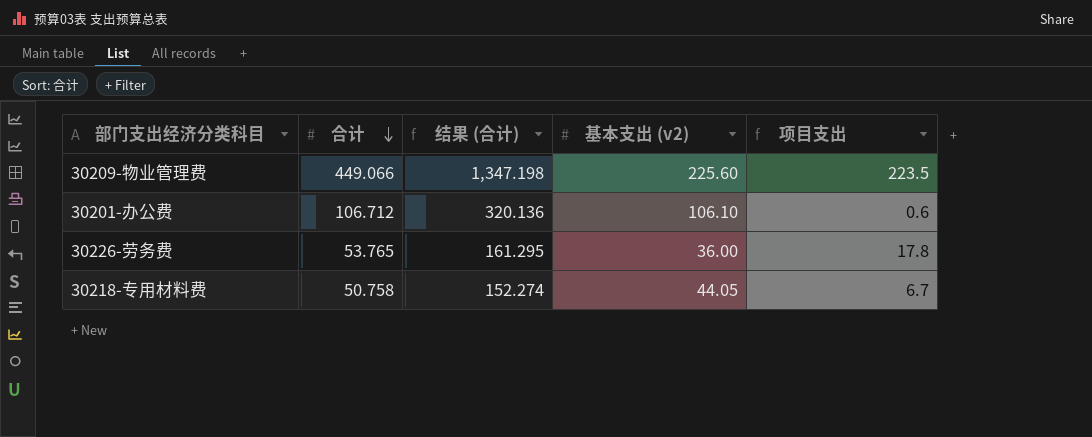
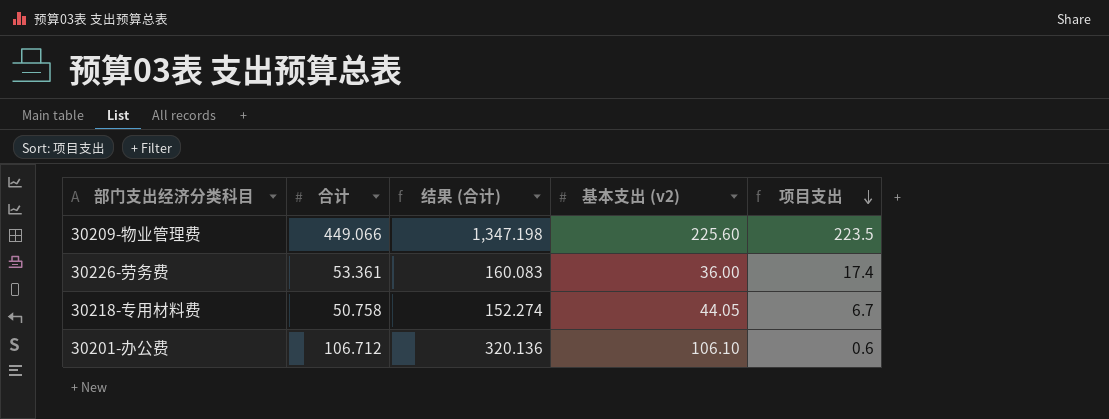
row order: 合计 descending -> 项目支出 descending
30226-劳务费 | 合计: 53.765 -> 53.361
30226-劳务费 | 结果 (合计): 161.295 -> 160.083
30226-劳务费 | 项目支出: 17.8 -> 17.4

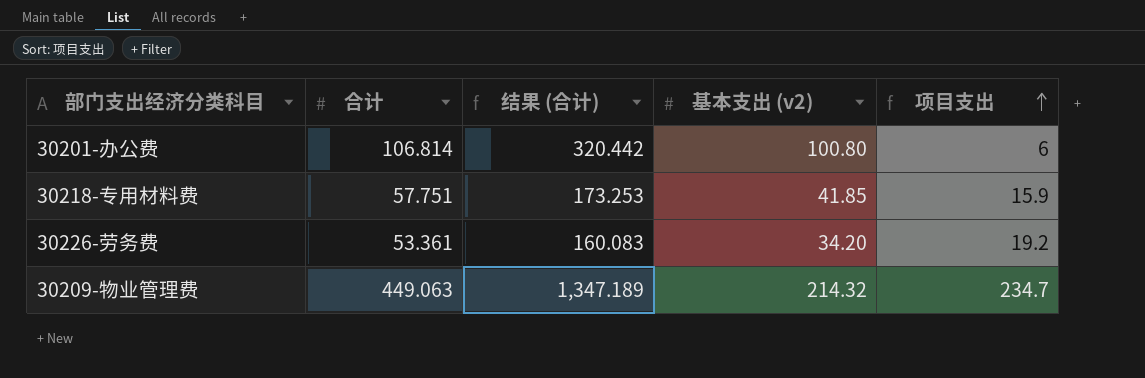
row order: 项目支出 descending -> 项目支出 ascending
30201-办公费 | 合计: 106.712 -> 106.814
30201-办公费 | 结果 (合计): 320.136 -> 320.442
30201-办公费 | 基本支出 (v2): 106.10 -> 100.80
30201-办公费 | 项目支出: 0.6 -> 6
30218-专用材料费 | 合计: 50.758 -> 57.751
30218-专用材料费 | 结果 (合计): 152.274 -> 173.253
30218-专用材料费 | 基本支出 (v2): 44.05 -> 41.85
30218-专用材料费 | 项目支出: 6.7 -> 15.9
30226-劳务费 | 基本支出 (v2): 36.00 -> 34.20
30226-劳务费 | 项目支出: 17.4 -> 19.2
30209-物业管理费 | 合计: 449.066 -> 449.063
30209-物业管理费 | 结果 (合计): 1,347.198 -> 1,347.189
30209-物业管理费 | 基本支出 (v2): 225.60 -> 214.32
30209-物业管理费 | 项目支出: 223.5 -> 234.7

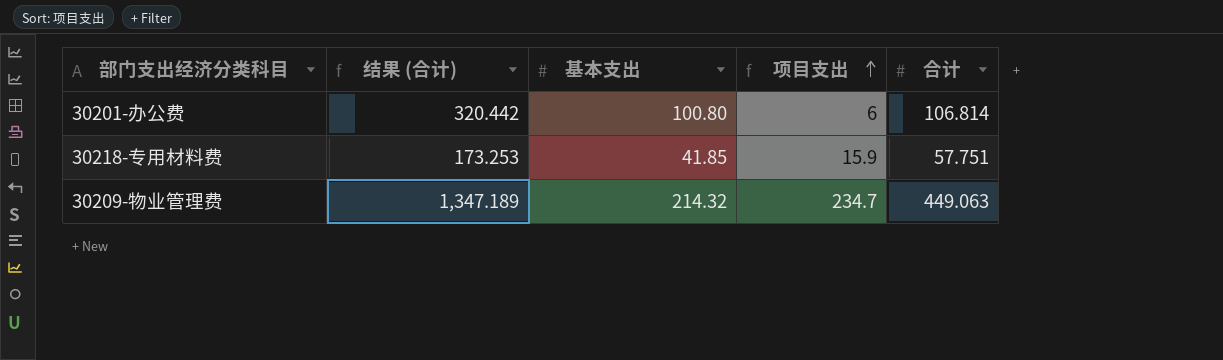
column name: 基本支出 (v2) -> 基本支出
column 合计 | position: 2 -> 5
row 30226-劳务费: 53.361 | 160.083 | 34.20 | 19.2 -> none

